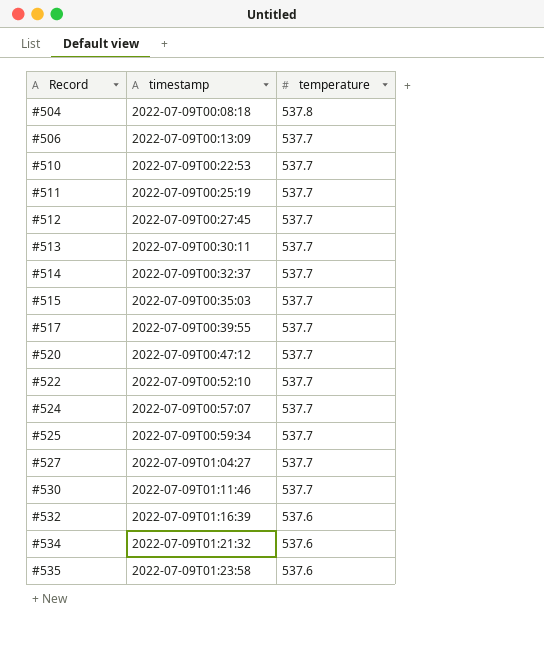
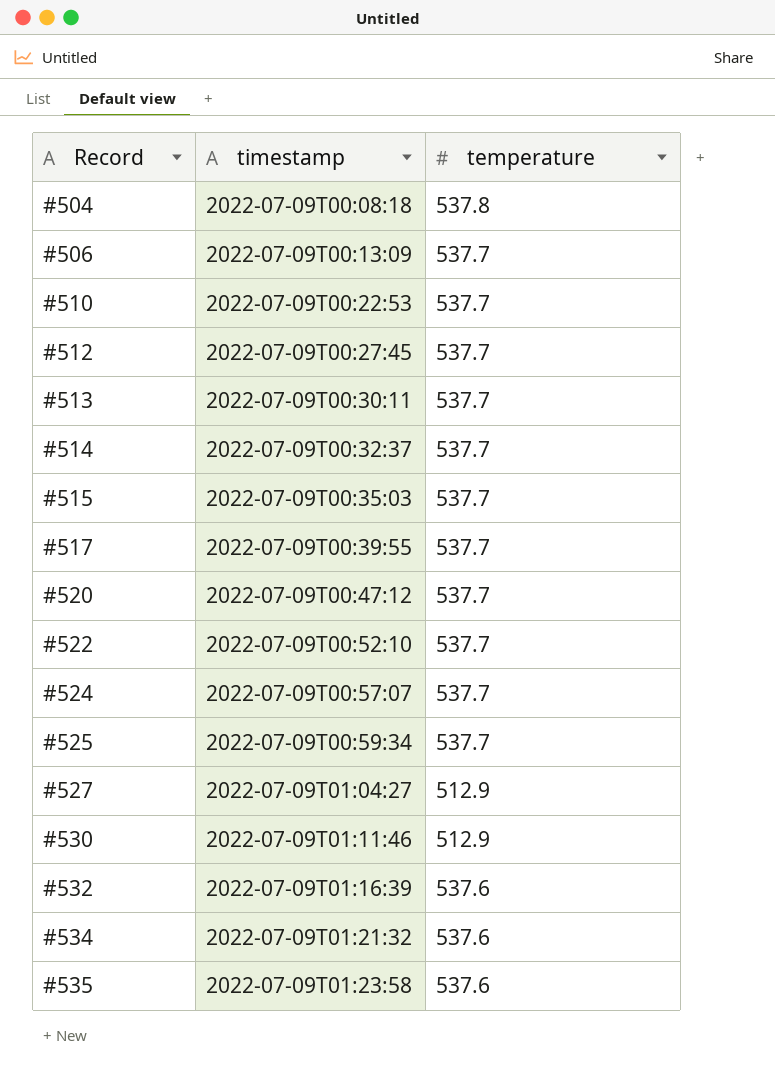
row #511: 2022-07-09T00:25:19 | 537.7 -> none
#527 | temperature: 537.7 -> 512.9
#530 | temperature: 537.7 -> 512.9

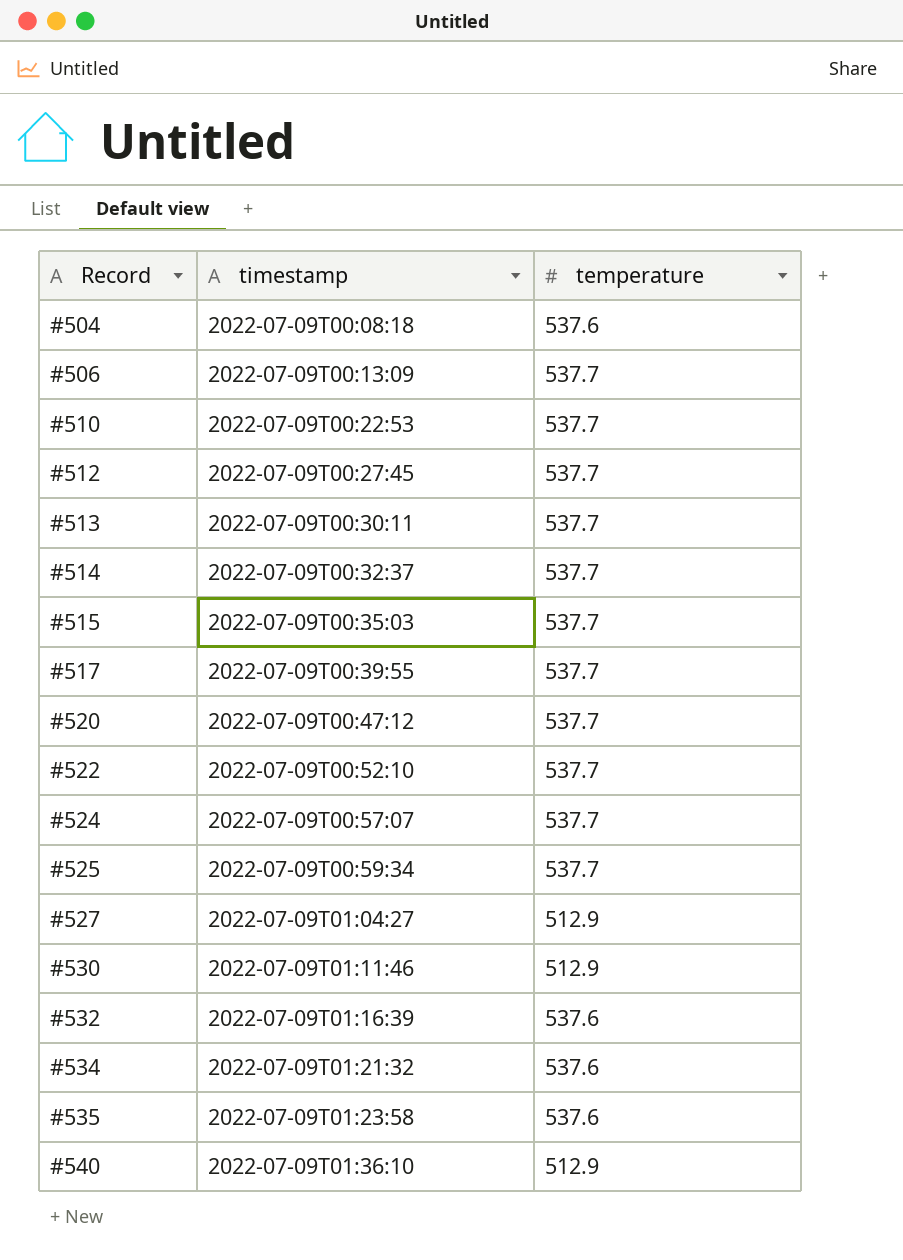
#504 | temperature: 537.8 -> 537.6
row #540: none -> 2022-07-09T01:36:10 | 512.9

